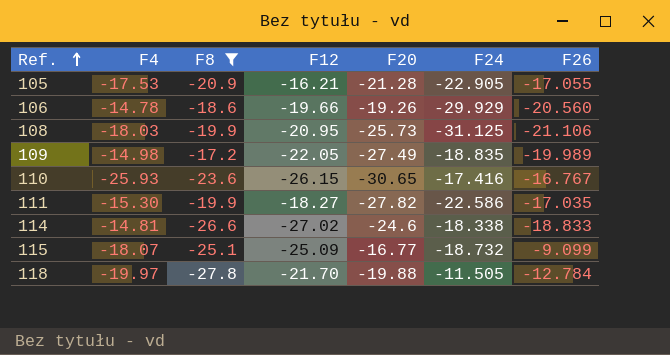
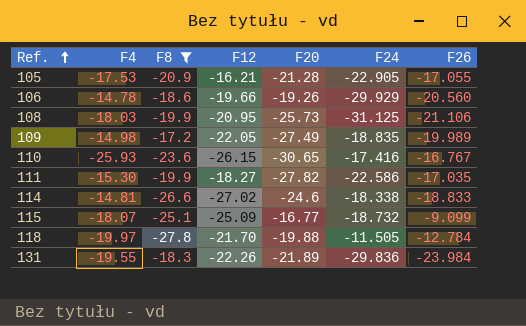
row 131: none -> -19.55 | -18.3 | -22.26 | -21.89 | -29.836 | -23.984

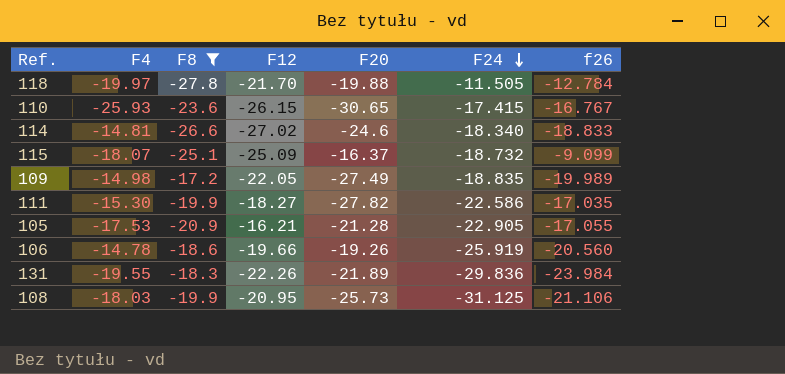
row order: Ref. ascending -> F24 descending
column name: F26 -> f26
110 | F24: -17.416 -> -17.415
114 | F24: -18.338 -> -18.340
115 | F20: -16.77 -> -16.37
106 | F24: -29.929 -> -25.919

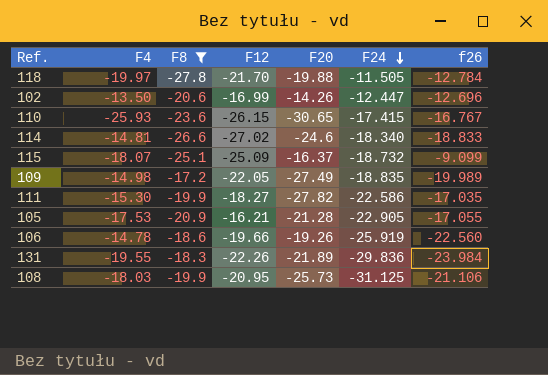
row 102: none -> -13.50 | -20.6 | -16.99 | -14.26 | -12.447 | -12.696
106 | f26: -20.560 -> -22.560

